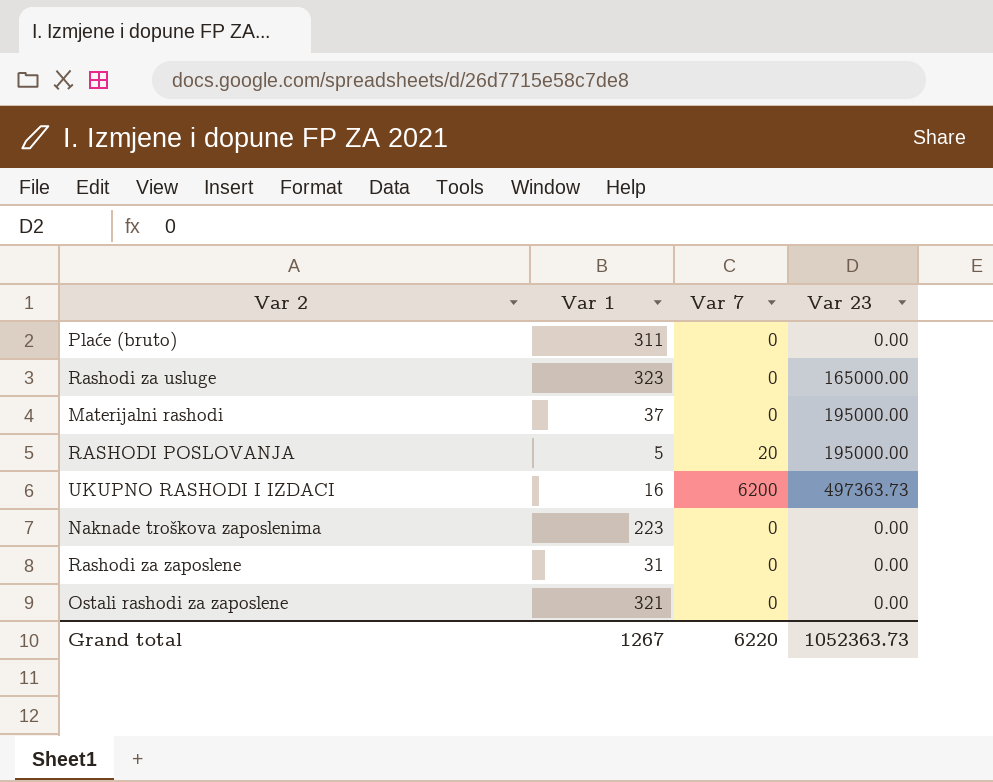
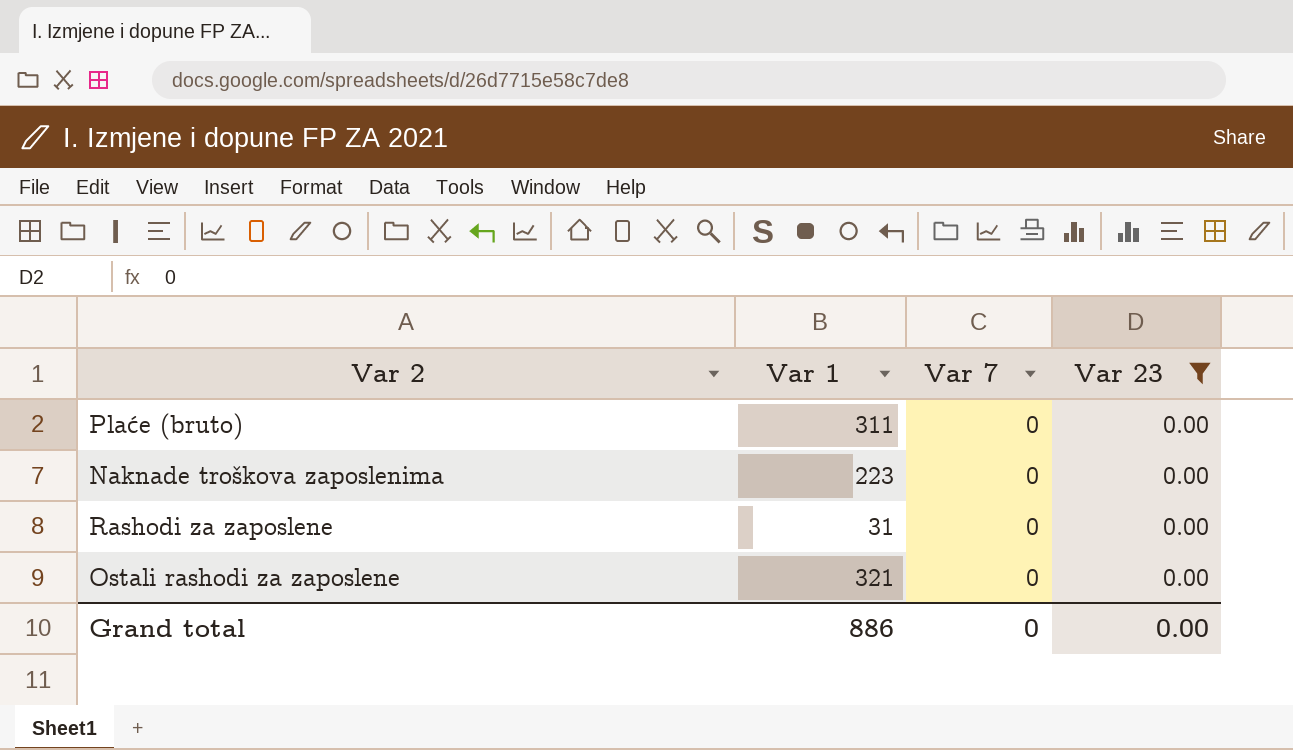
filter: none -> Var 23 = 0.00
Grand total | Var 1: 1267 -> 886
Grand total | Var 7: 6220 -> 0
Grand total | Var 23: 1052363.73 -> 0.00

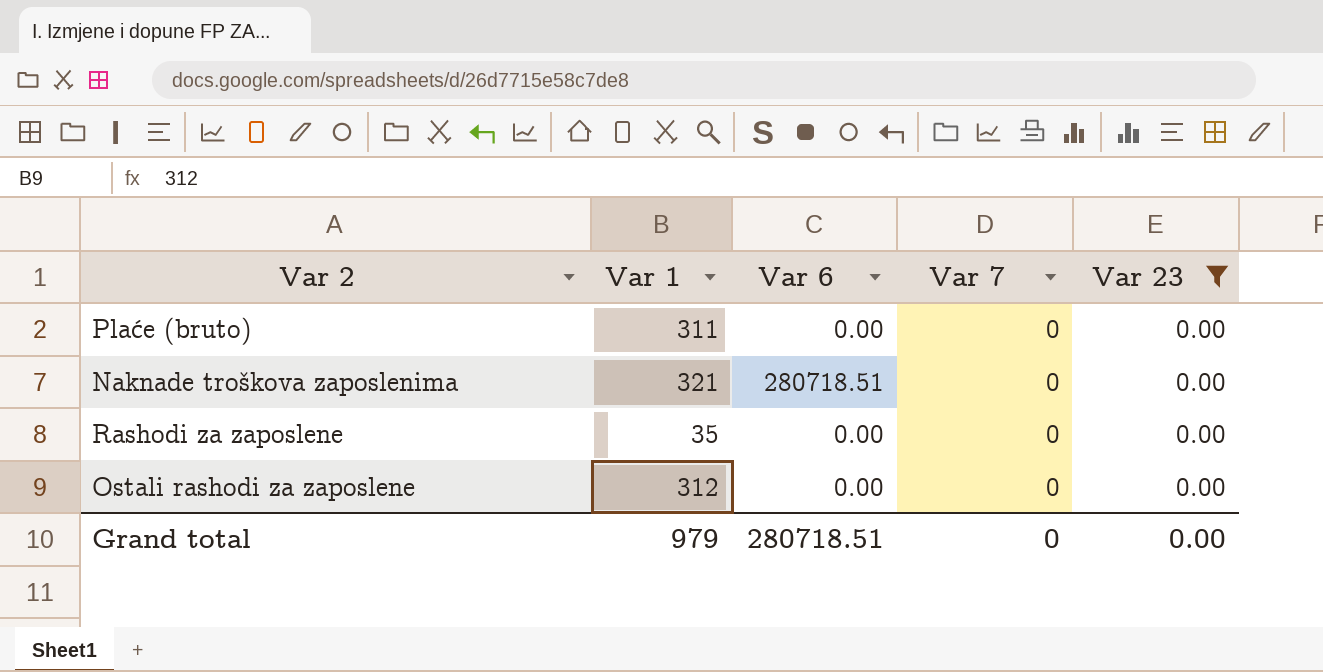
column Var 6 | position: none -> 3
Naknade troškova zaposlenima | Var 1: 223 -> 321
Rashodi za zaposlene | Var 1: 31 -> 35
Ostali rashodi za zaposlene | Var 1: 321 -> 312
Grand total | Var 1: 886 -> 979

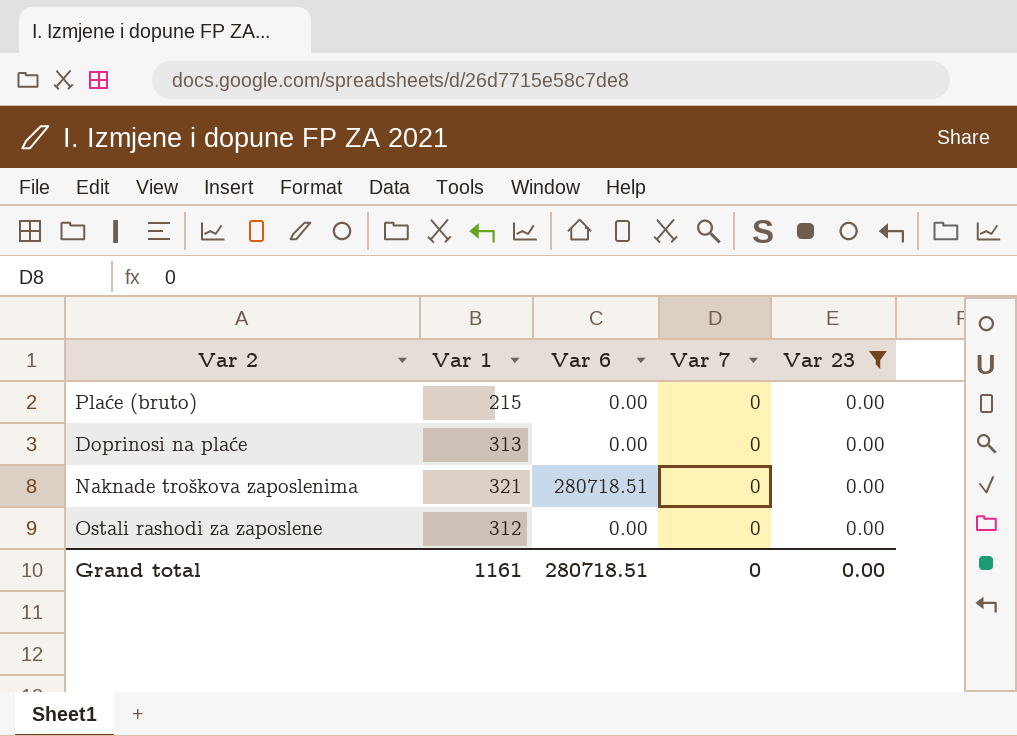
row Rashodi za zaposlene: 35 | 0.00 | 0 | 0.00 -> none
Plaće (bruto) | Var 1: 311 -> 215
row Doprinosi na plaće: none -> 313 | 0.00 | 0 | 0.00
Grand total | Var 1: 979 -> 1161

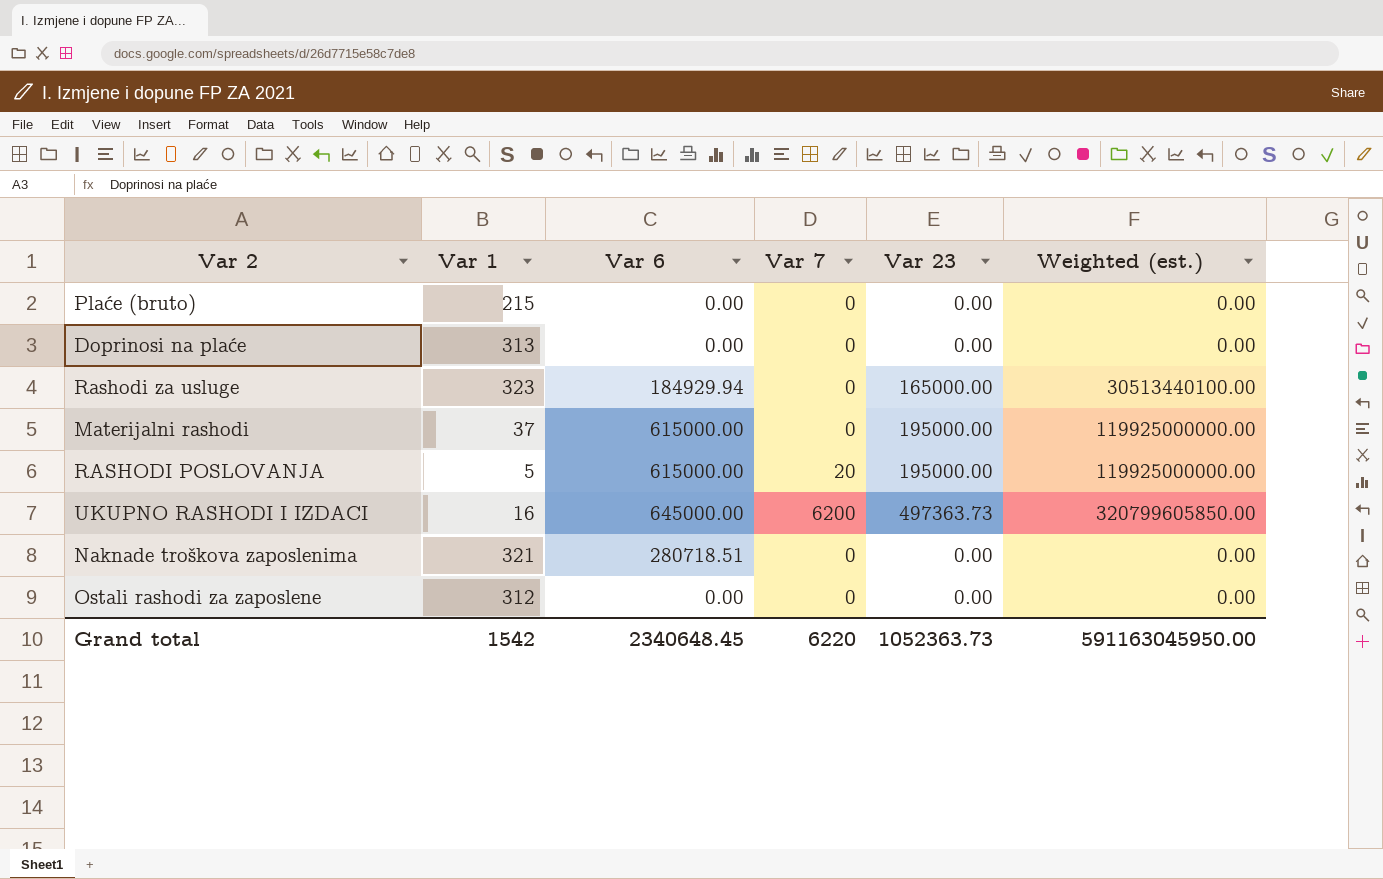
filter: Var 23 = 0.00 -> none
column Weighted (est.) | formula: none -> [Var 6] * [Var 23]
Grand total | Var 1: 1161 -> 1542
Grand total | Var 6: 280718.51 -> 2340648.45
Grand total | Var 7: 0 -> 6220
Grand total | Var 23: 0.00 -> 1052363.73

